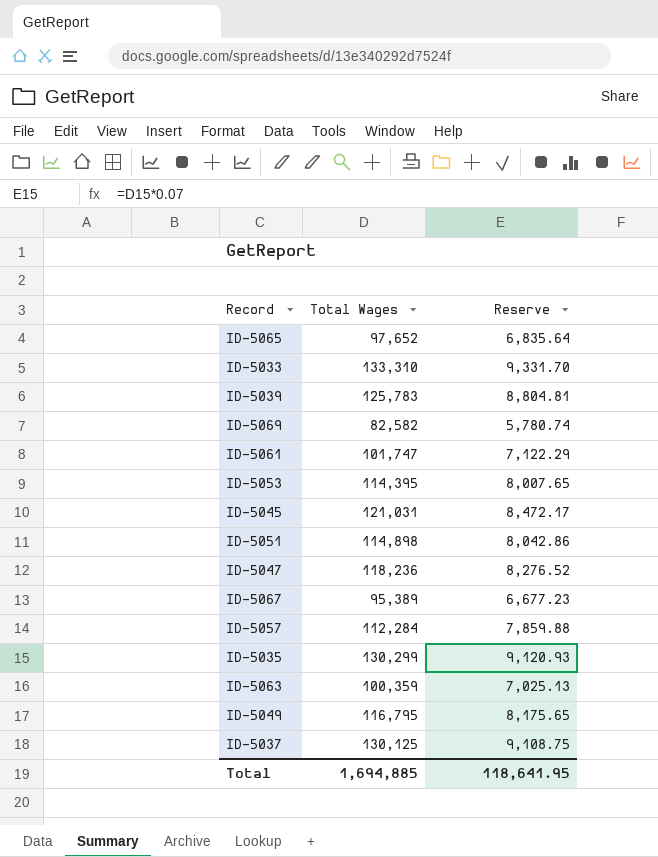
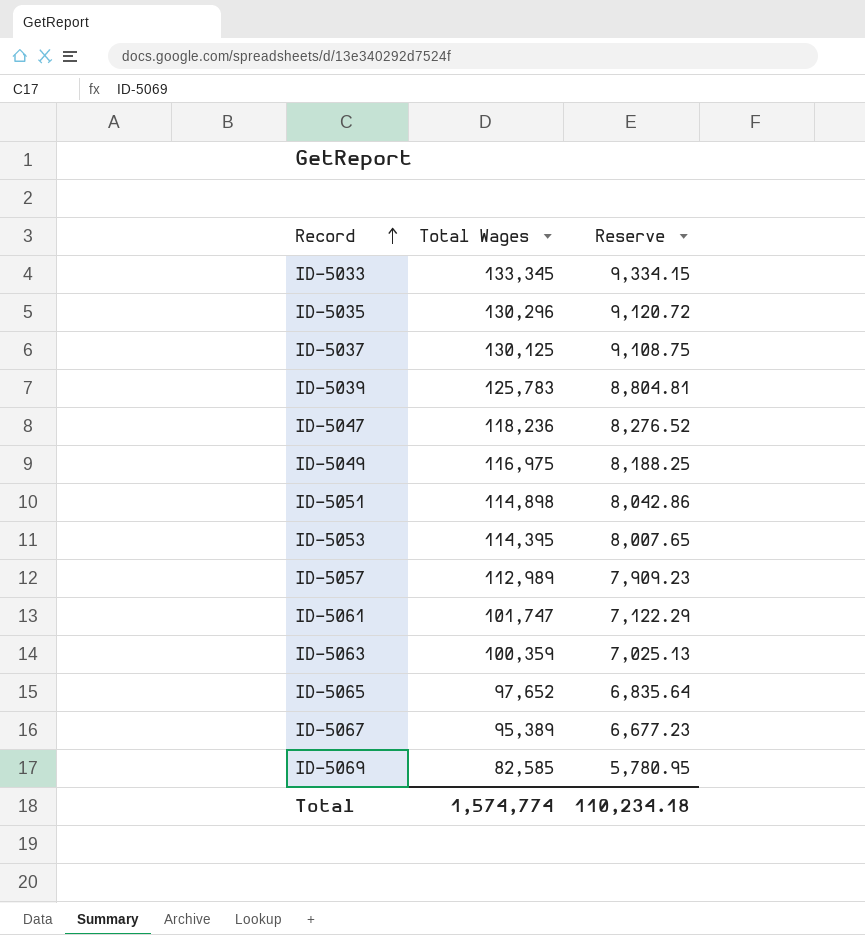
row order: none -> Record ascending
row ID-5045: 121,031 | 8,472.17 -> none
ID-5033 | Total Wages: 133,310 -> 133,345
ID-5033 | Reserve: 9,331.70 -> 9,334.15
ID-5035 | Total Wages: 130,299 -> 130,296
ID-5035 | Reserve: 9,120.93 -> 9,120.72
ID-5049 | Total Wages: 116,795 -> 116,975
ID-5049 | Reserve: 8,175.65 -> 8,188.25
ID-5057 | Total Wages: 112,284 -> 112,989
ID-5057 | Reserve: 7,859.88 -> 7,909.23
ID-5069 | Total Wages: 82,582 -> 82,585
ID-5069 | Reserve: 5,780.74 -> 5,780.95
Total | Total Wages: 1,694,885 -> 1,574,774
Total | Reserve: 118,641.95 -> 110,234.18

